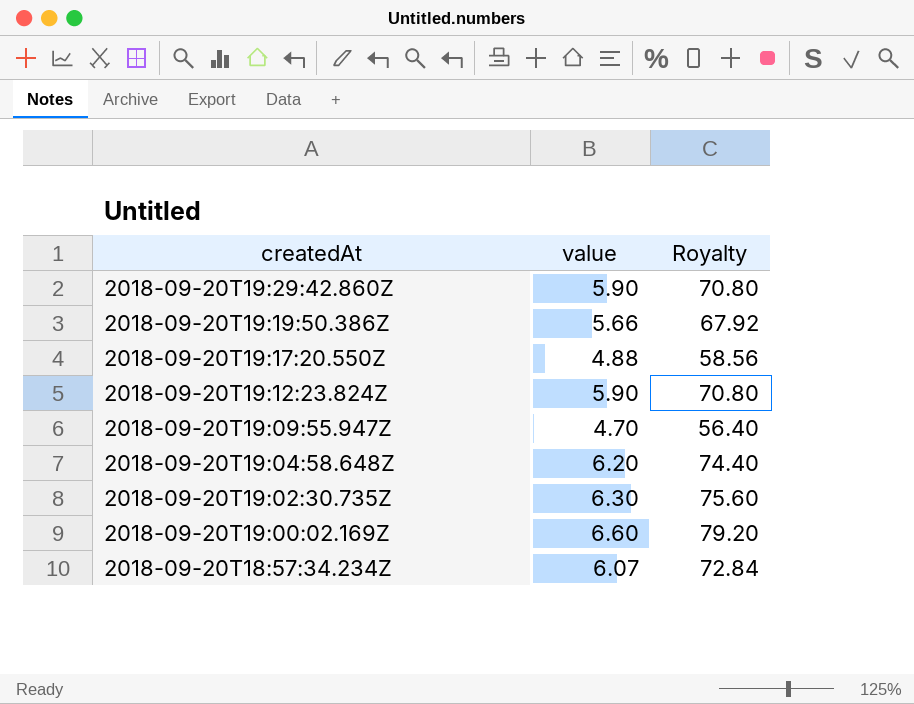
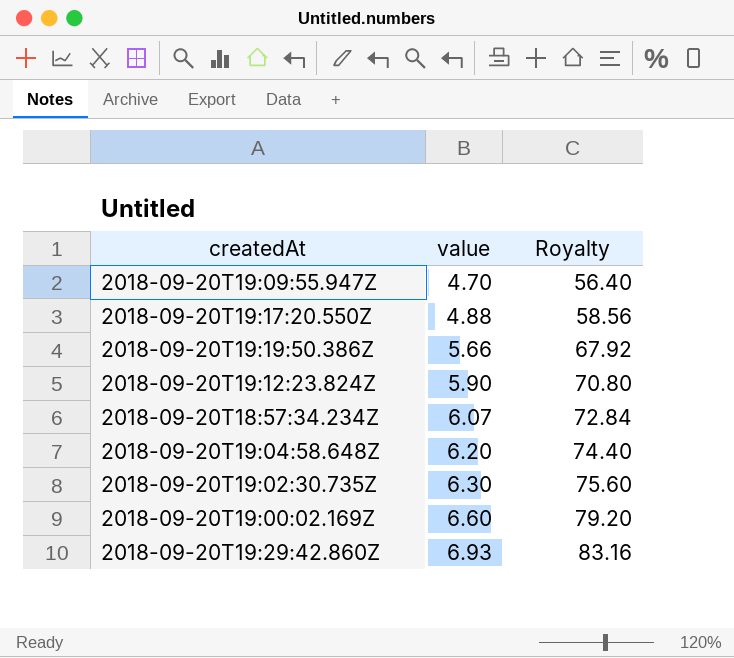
row order: createdAt descending -> value ascending
2018-09-20T19:29:42.860Z | value: 5.90 -> 6.93
2018-09-20T19:29:42.860Z | Royalty: 70.80 -> 83.16

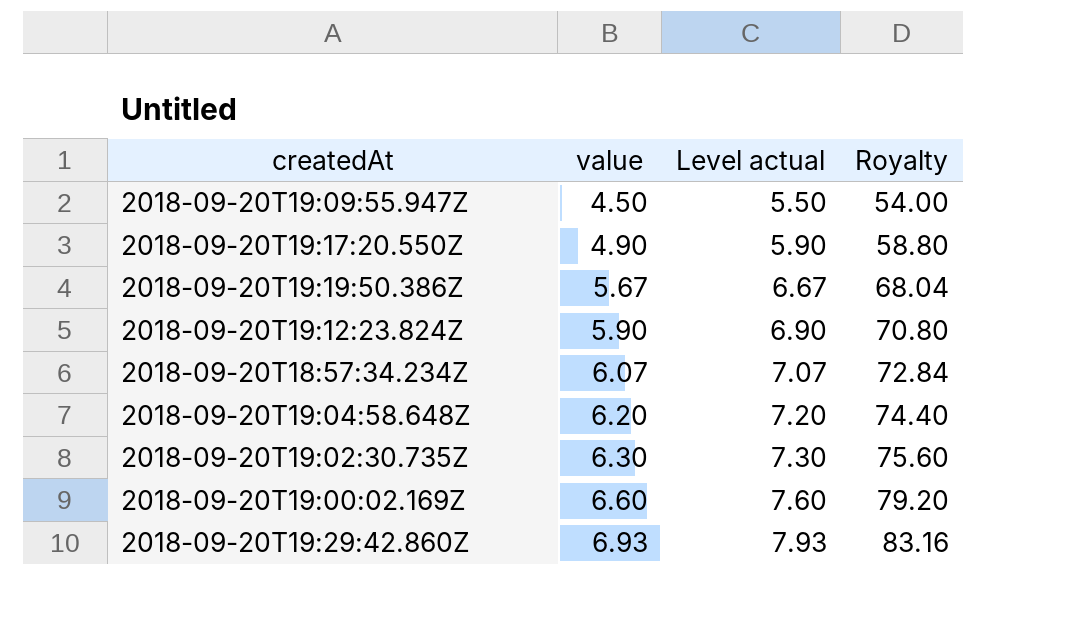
column Level actual | formula: none -> [value] + 1
2018-09-20T19:09:55.947Z | value: 4.70 -> 4.50
2018-09-20T19:09:55.947Z | Royalty: 56.40 -> 54.00
2018-09-20T19:17:20.550Z | value: 4.88 -> 4.90
2018-09-20T19:17:20.550Z | Royalty: 58.56 -> 58.80
2018-09-20T19:19:50.386Z | value: 5.66 -> 5.67
2018-09-20T19:19:50.386Z | Royalty: 67.92 -> 68.04

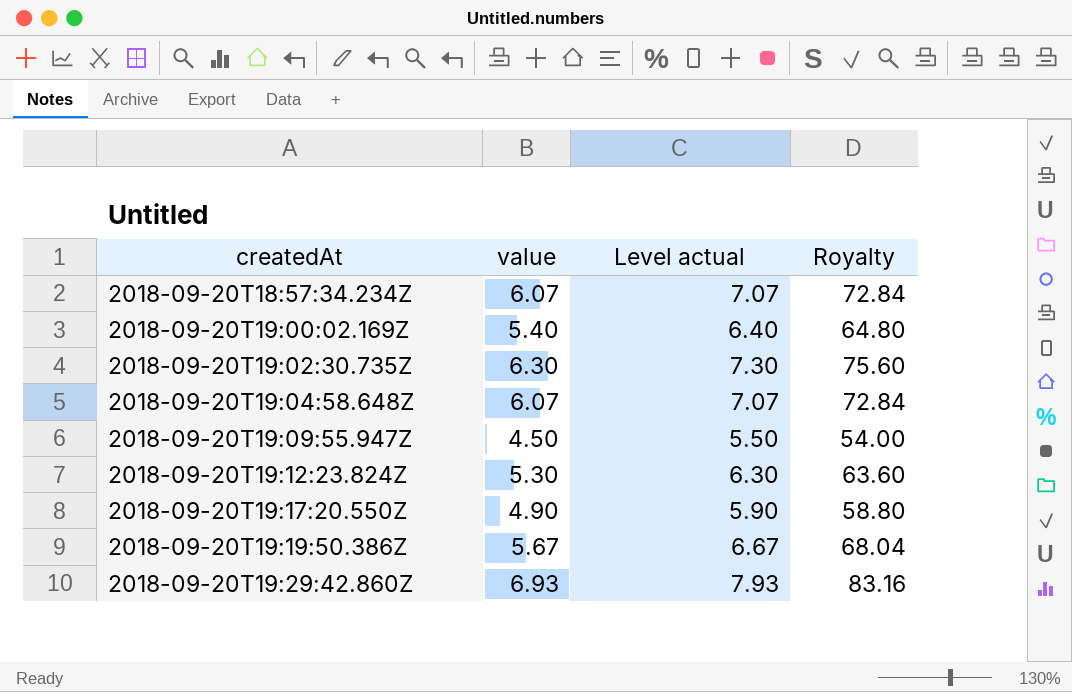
row order: value ascending -> createdAt ascending
2018-09-20T19:00:02.169Z | value: 6.60 -> 5.40
2018-09-20T19:00:02.169Z | Level actual: 7.60 -> 6.40
2018-09-20T19:00:02.169Z | Royalty: 79.20 -> 64.80
2018-09-20T19:04:58.648Z | value: 6.20 -> 6.07
2018-09-20T19:04:58.648Z | Level actual: 7.20 -> 7.07
2018-09-20T19:04:58.648Z | Royalty: 74.40 -> 72.84
2018-09-20T19:12:23.824Z | value: 5.90 -> 5.30
2018-09-20T19:12:23.824Z | Level actual: 6.90 -> 6.30
2018-09-20T19:12:23.824Z | Royalty: 70.80 -> 63.60

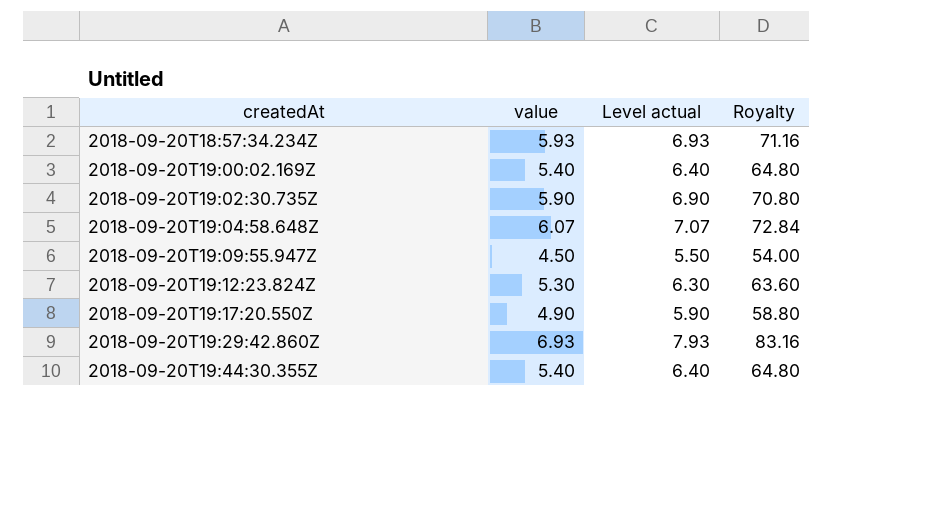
row 2018-09-20T19:19:50.386Z: 5.67 | 6.67 | 68.04 -> none
2018-09-20T18:57:34.234Z | value: 6.07 -> 5.93
2018-09-20T18:57:34.234Z | Level actual: 7.07 -> 6.93
2018-09-20T18:57:34.234Z | Royalty: 72.84 -> 71.16
2018-09-20T19:02:30.735Z | value: 6.30 -> 5.90
2018-09-20T19:02:30.735Z | Level actual: 7.30 -> 6.90
2018-09-20T19:02:30.735Z | Royalty: 75.60 -> 70.80
row 2018-09-20T19:44:30.355Z: none -> 5.40 | 6.40 | 64.80

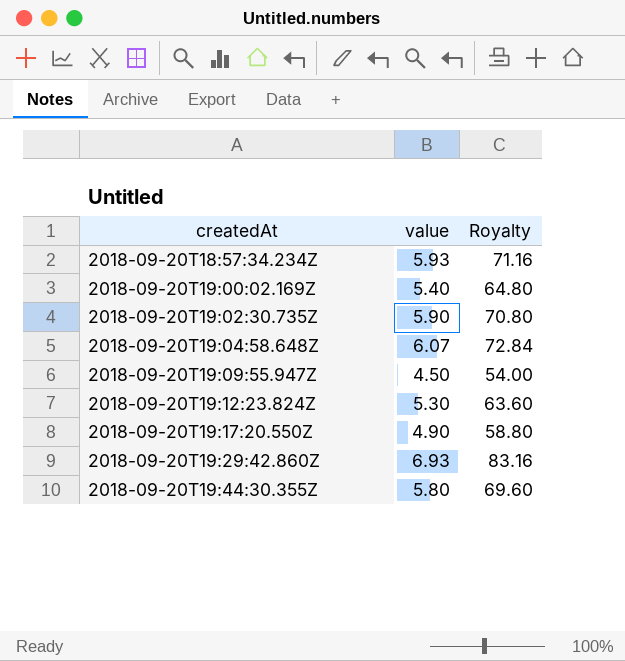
column Level actual | formula: [value] + 1 -> none
2018-09-20T19:44:30.355Z | value: 5.40 -> 5.80
2018-09-20T19:44:30.355Z | Royalty: 64.80 -> 69.60

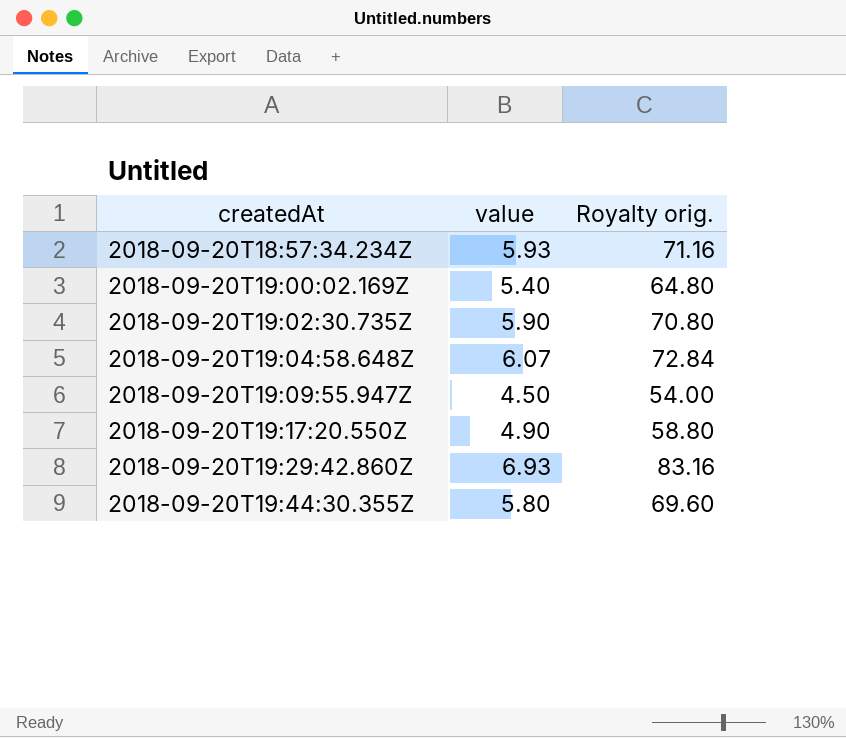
column name: Royalty -> Royalty orig.
row 2018-09-20T19:12:23.824Z: 5.30 | 63.60 -> none

